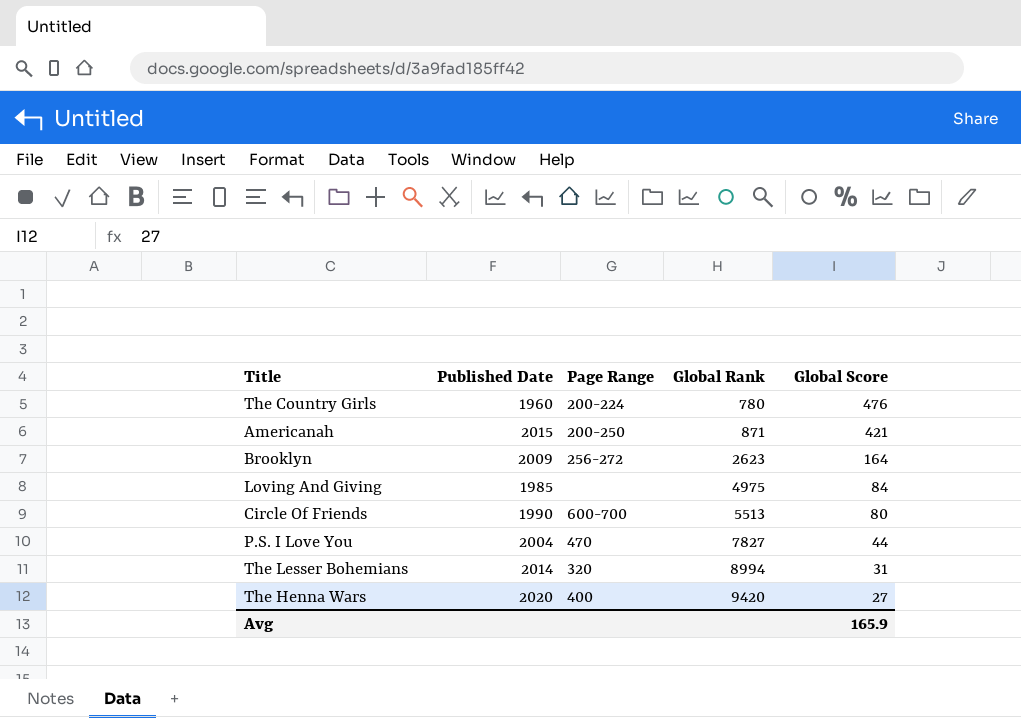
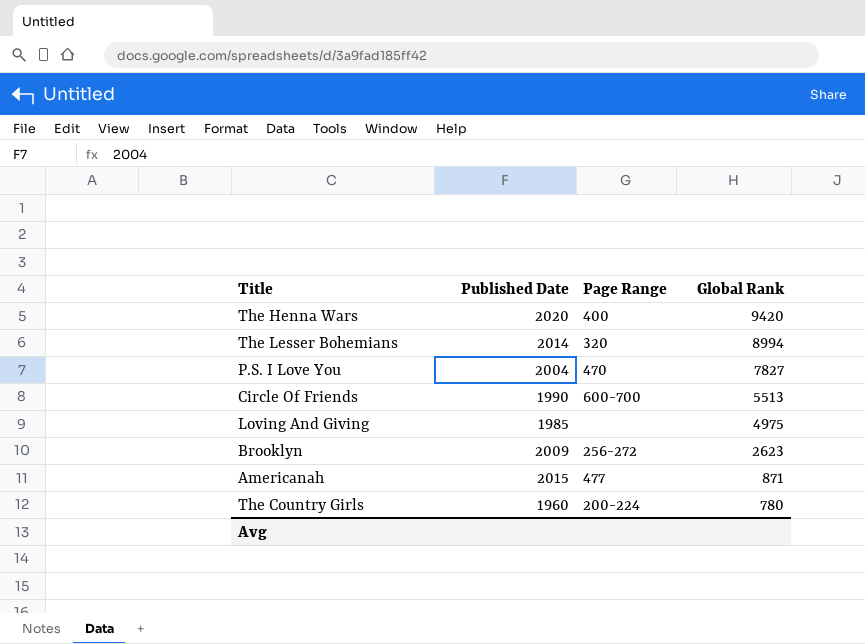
row order: Global Rank ascending -> Global Rank descending
column Global Score | position: 5 -> none
Americanah | Page Range: 200-250 -> 477

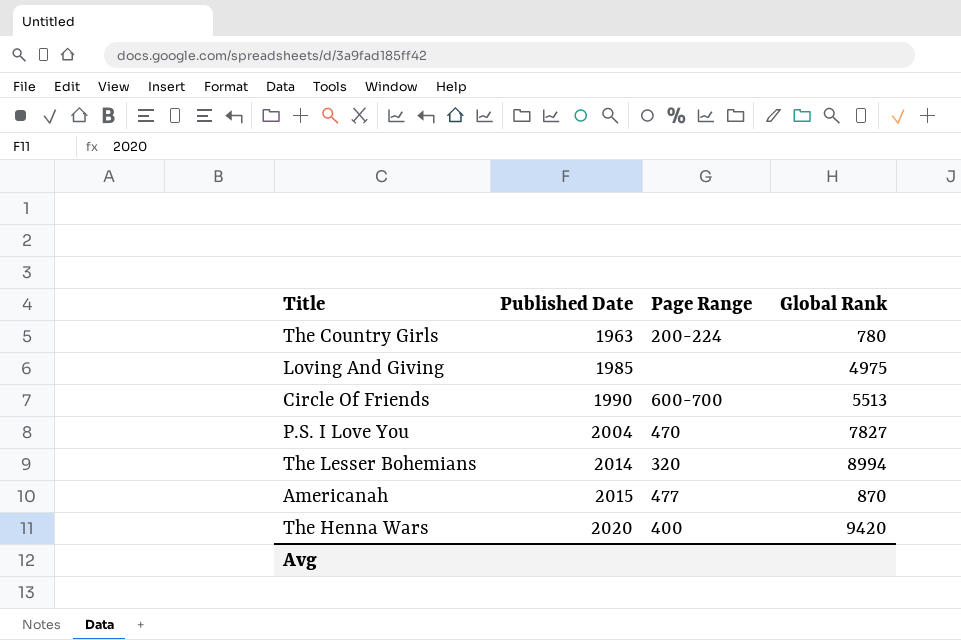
row order: Global Rank descending -> Published Date ascending
row Brooklyn: 2009 | 256-272 | 2623 -> none
The Country Girls | Published Date: 1960 -> 1963
Americanah | Global Rank: 871 -> 870

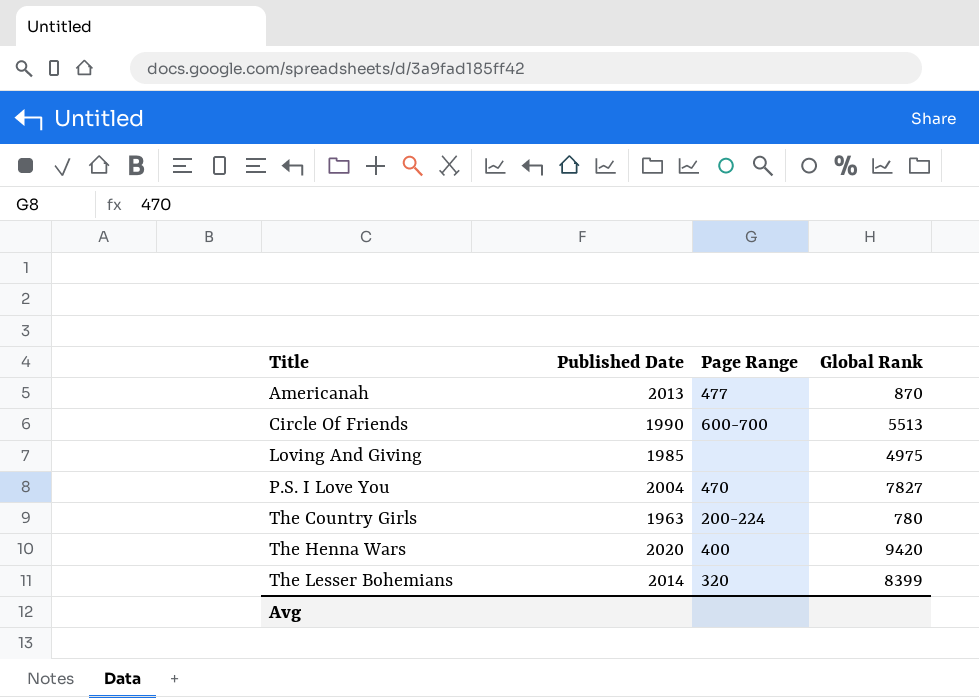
row order: Published Date ascending -> Title ascending
Americanah | Published Date: 2015 -> 2013
The Lesser Bohemians | Global Rank: 8994 -> 8399

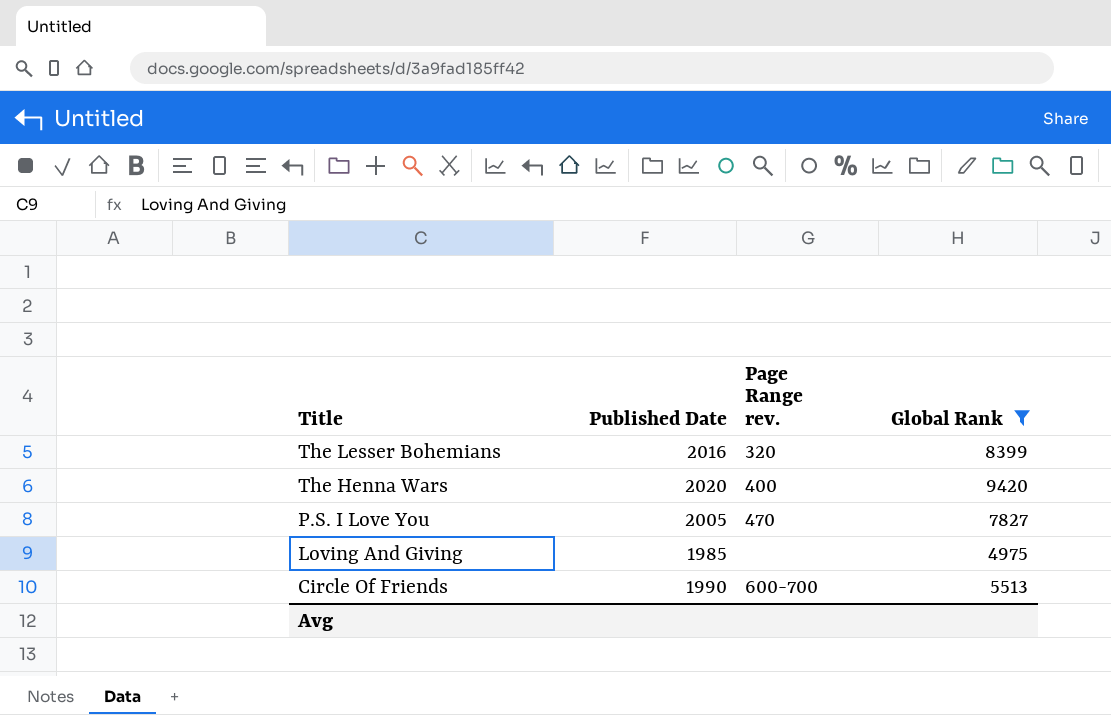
filter: none -> Global Rank >= 4975
row order: Title ascending -> Title descending
column name: Page Range -> Page Range rev.
The Lesser Bohemians | Published Date: 2014 -> 2016
P.S. I Love You | Published Date: 2004 -> 2005

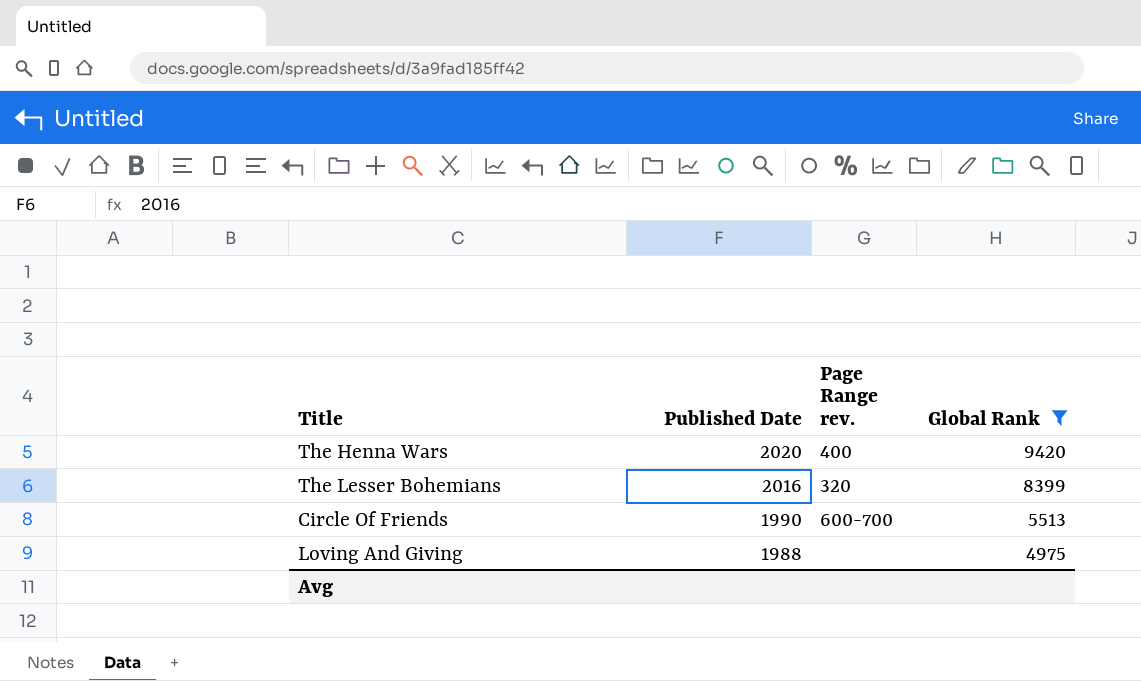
row order: Title descending -> Published Date descending
row P.S. I Love You: 2005 | 470 | 7827 -> none
Loving And Giving | Published Date: 1985 -> 1988

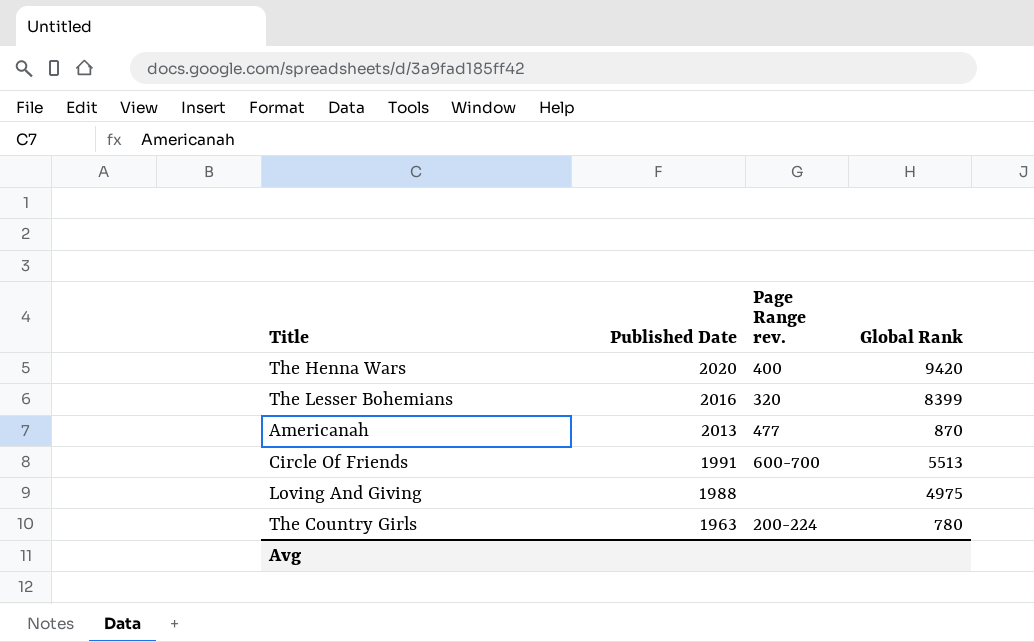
filter: Global Rank >= 4975 -> none
Circle Of Friends | Published Date: 1990 -> 1991

